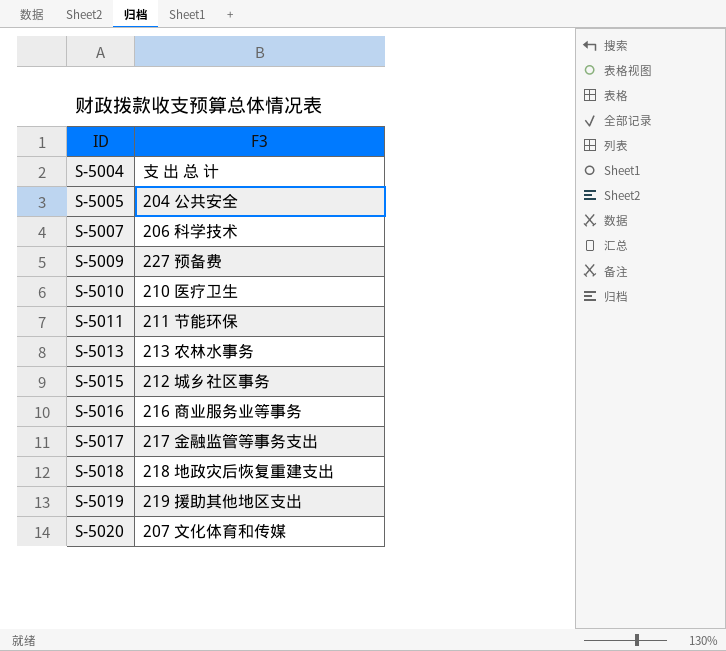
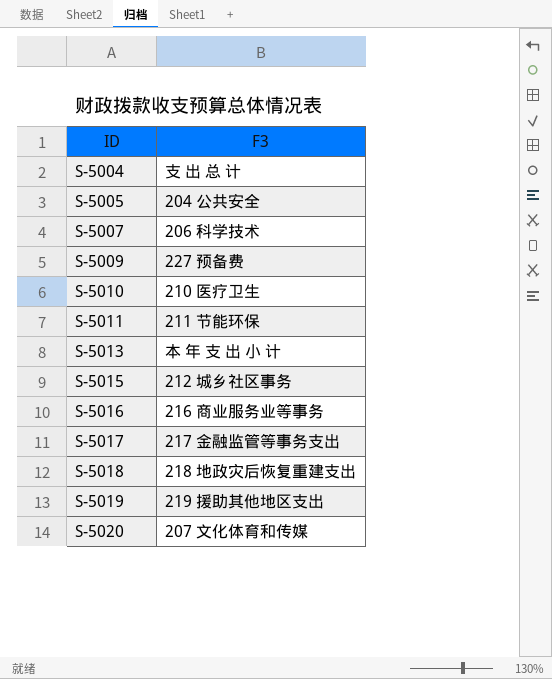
S-5013 | F3: 213 农林水事务 -> 本 年 支 出 小 计

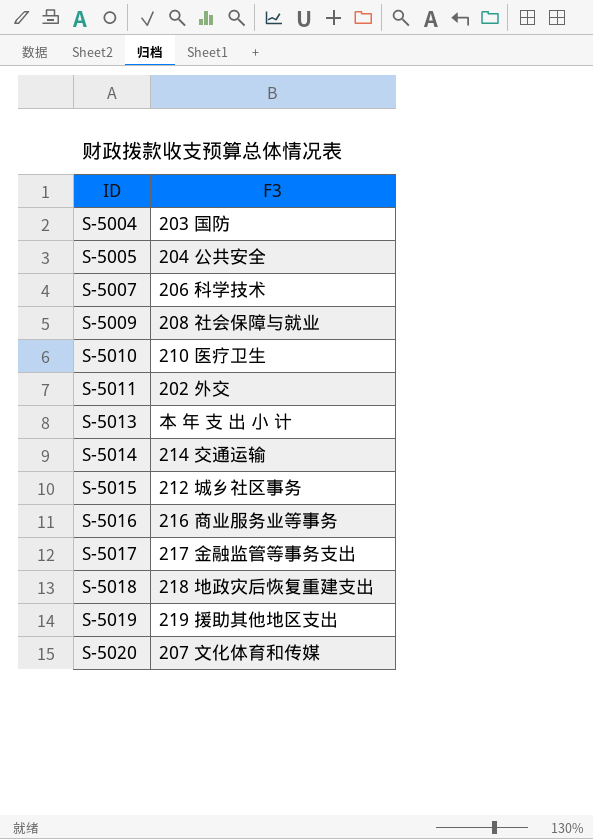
S-5004 | F3: 支 出 总 计 -> 203 国防
S-5009 | F3: 227 预备费 -> 208 社会保障与就业
S-5011 | F3: 211 节能环保 -> 202 外交
row S-5014: none -> 214 交通运输

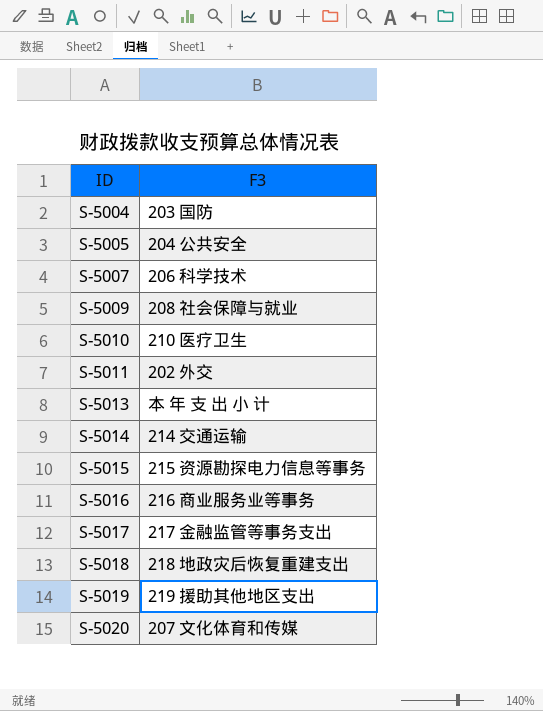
S-5015 | F3: 212 城乡社区事务 -> 215 资源勘探电力信息等事务

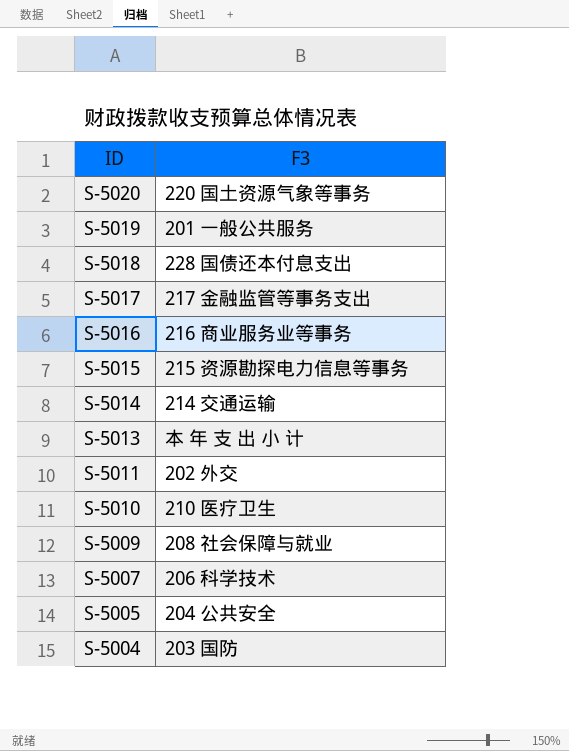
row order: ID ascending -> ID descending
S-5020 | F3: 207 文化体育和传媒 -> 220 国土资源气象等事务
S-5019 | F3: 219 援助其他地区支出 -> 201 一般公共服务
S-5018 | F3: 218 地政灾后恢复重建支出 -> 228 国债还本付息支出

